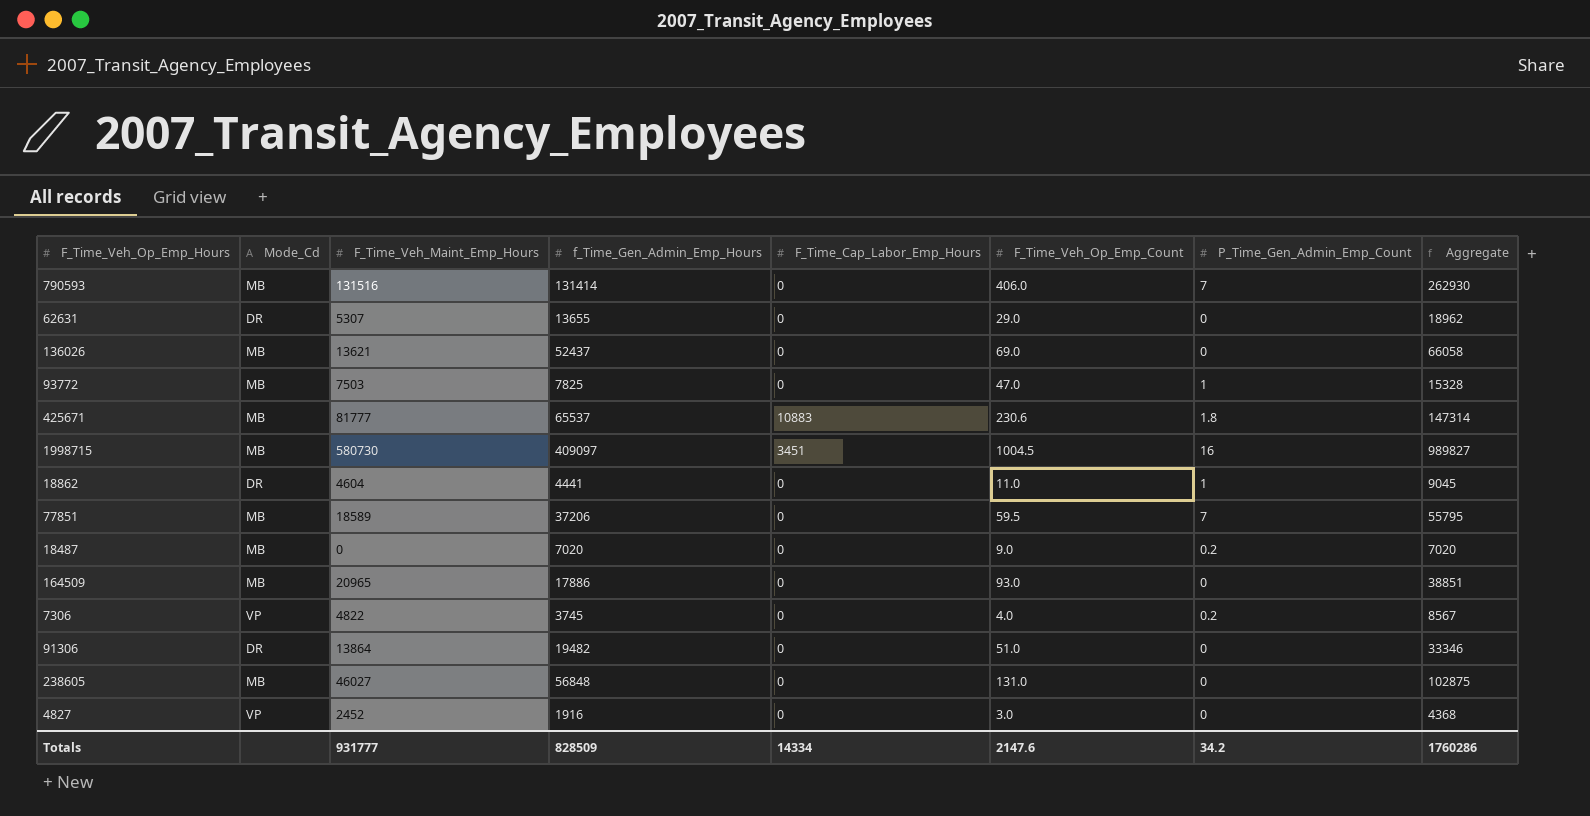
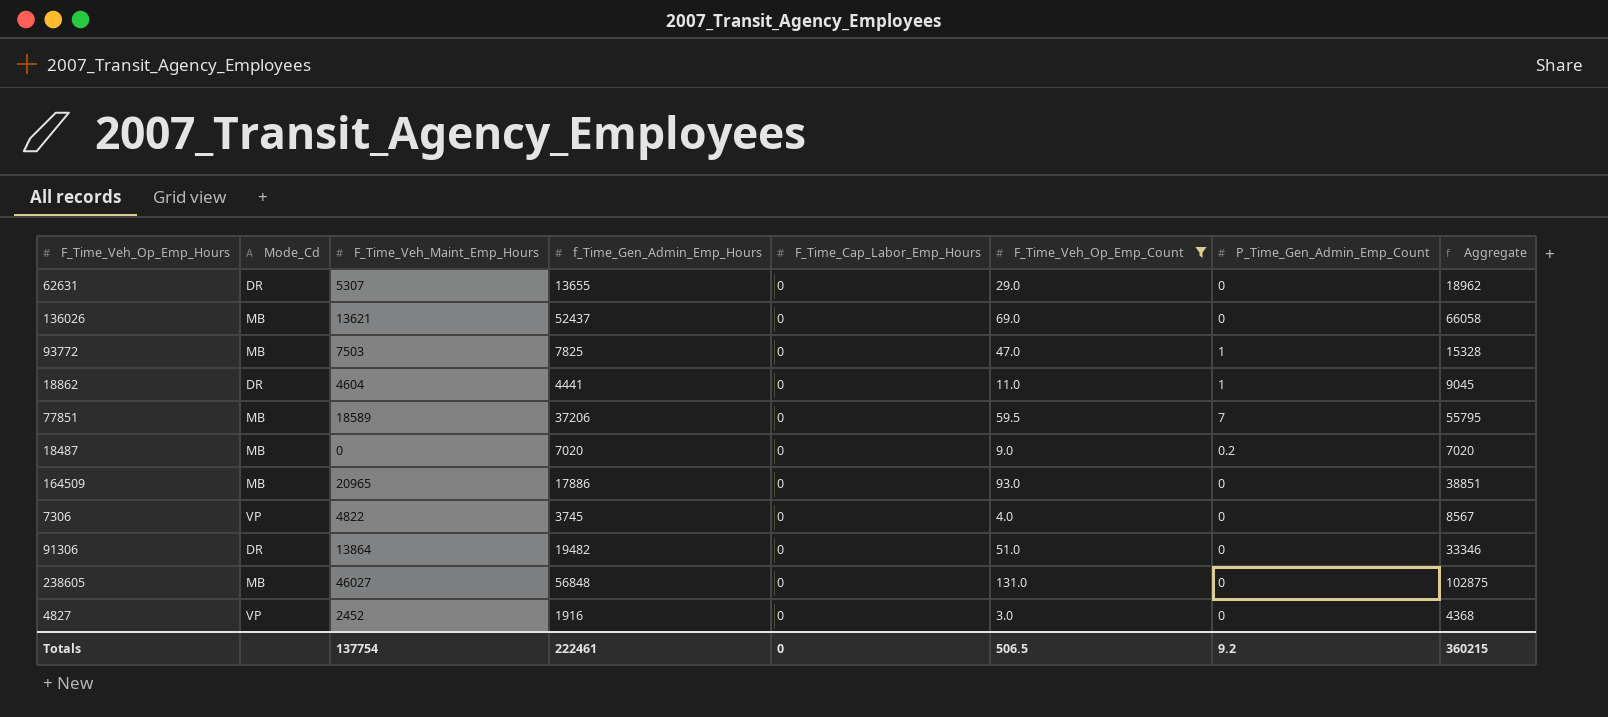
filter: none -> F_Time_Veh_Op_Emp_Count <= 131.0
7306 | P_Time_Gen_Admin_Emp_Count: 0.2 -> 0
Totals | F_Time_Veh_Maint_Emp_Hours: 931777 -> 137754
Totals | f_Time_Gen_Admin_Emp_Hours: 828509 -> 222461
Totals | F_Time_Cap_Labor_Emp_Hours: 14334 -> 0
Totals | F_Time_Veh_Op_Emp_Count: 2147.6 -> 506.5
Totals | P_Time_Gen_Admin_Emp_Count: 34.2 -> 9.2
Totals | Aggregate: 1760286 -> 360215

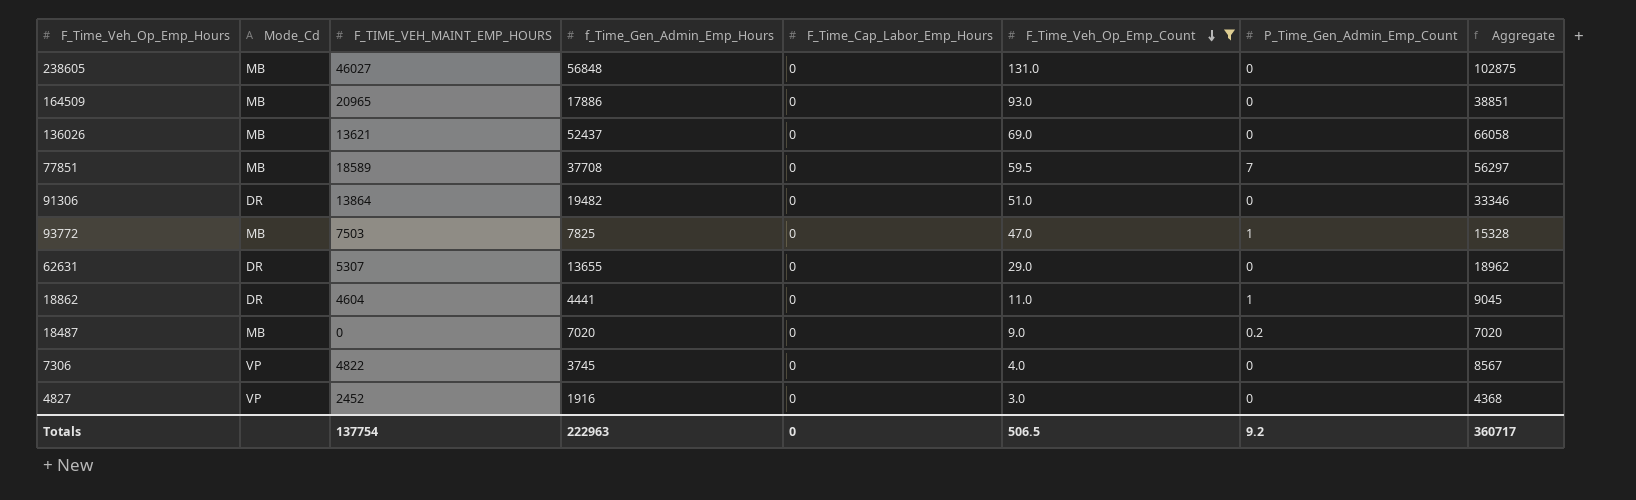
row order: none -> F_Time_Veh_Op_Emp_Count descending
column name: F_Time_Veh_Maint_Emp_Hours -> F_TIME_VEH_MAINT_EMP_HOURS
77851 | f_Time_Gen_Admin_Emp_Hours: 37206 -> 37708
77851 | Aggregate: 55795 -> 56297
Totals | f_Time_Gen_Admin_Emp_Hours: 222461 -> 222963
Totals | Aggregate: 360215 -> 360717

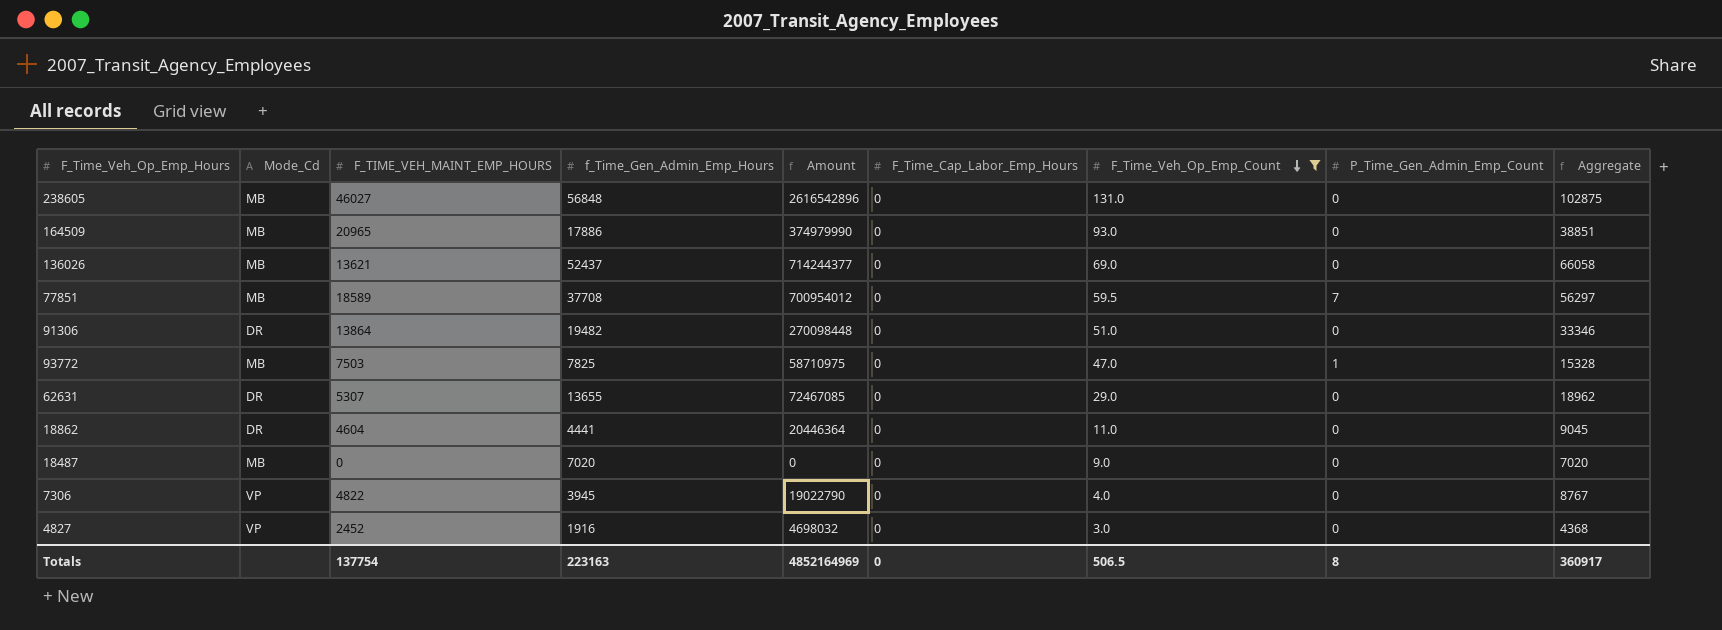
column Amount | formula: none -> [F_TIME_VEH_MAINT_EMP_HOURS] * [f_Time_Gen_Admin_Emp_Hours]
18862 | P_Time_Gen_Admin_Emp_Count: 1 -> 0
18487 | P_Time_Gen_Admin_Emp_Count: 0.2 -> 0
7306 | f_Time_Gen_Admin_Emp_Hours: 3745 -> 3945
7306 | Aggregate: 8567 -> 8767
Totals | f_Time_Gen_Admin_Emp_Hours: 222963 -> 223163
Totals | P_Time_Gen_Admin_Emp_Count: 9.2 -> 8
Totals | Aggregate: 360717 -> 360917

